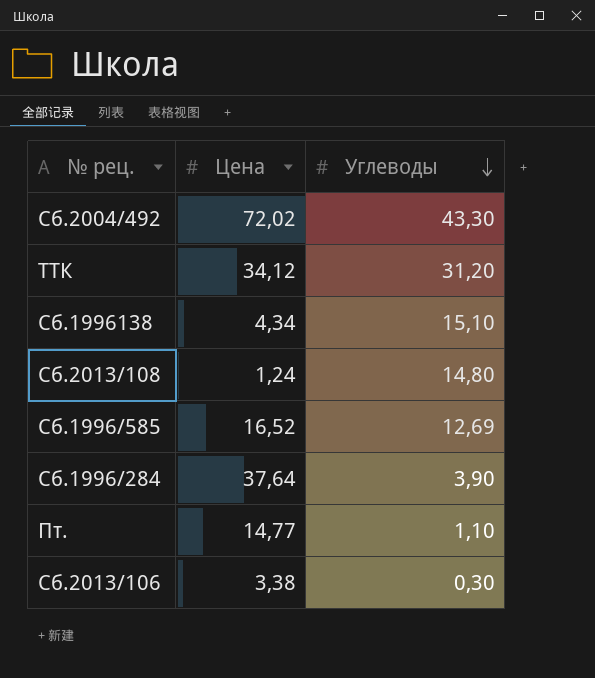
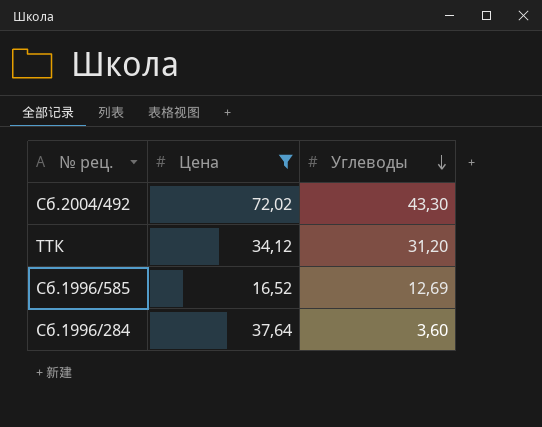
filter: none -> Цена >= 16,52
Сб.1996/284 | Углеводы: 3,90 -> 3,60

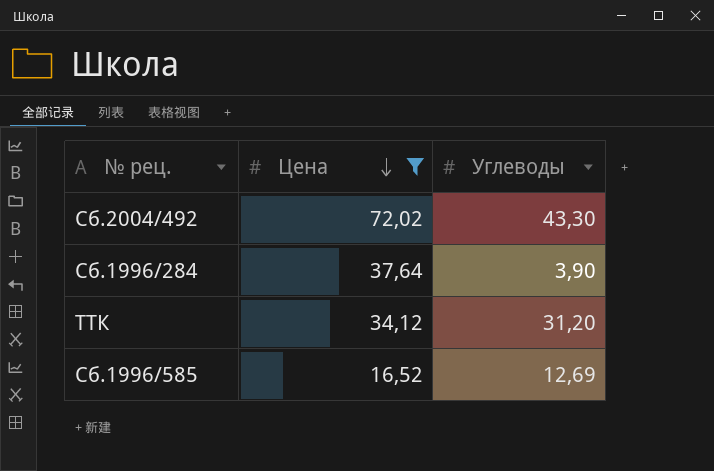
row order: Углеводы descending -> Цена descending
Сб.1996/284 | Углеводы: 3,60 -> 3,90

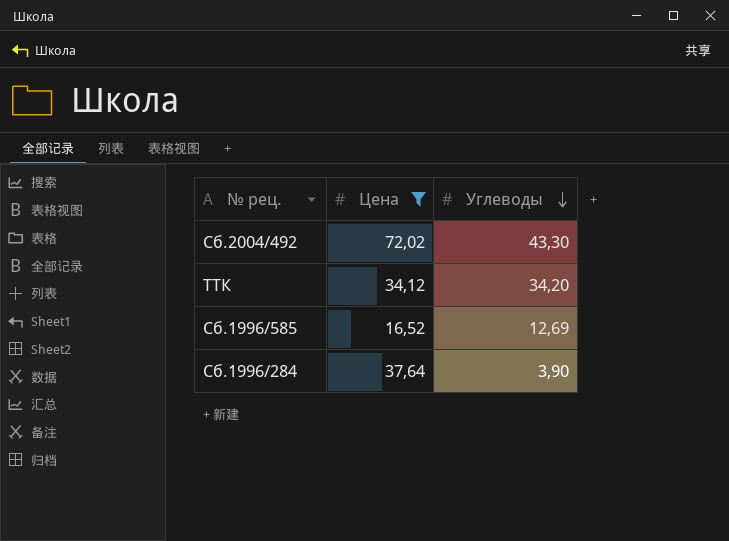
row order: Цена descending -> Углеводы descending
ТТК | Углеводы: 31,20 -> 34,20

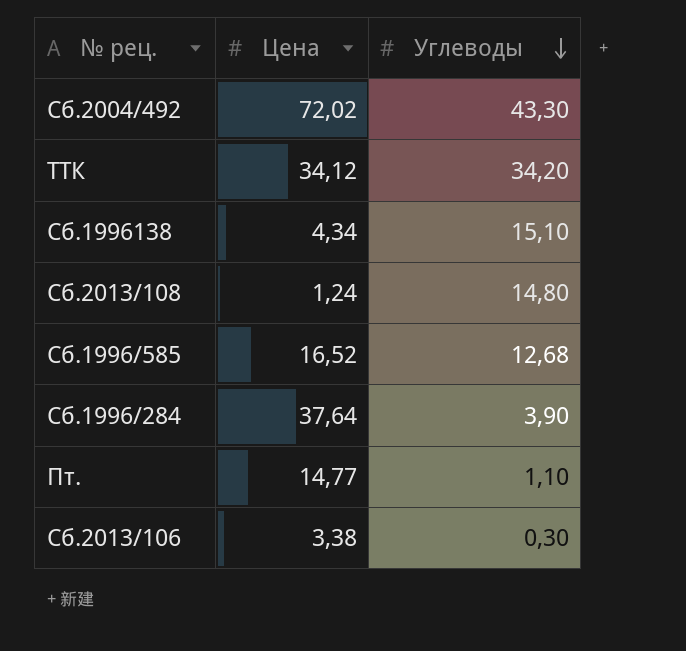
filter: Цена >= 16,52 -> none
Сб.1996/585 | Углеводы: 12,69 -> 12,68

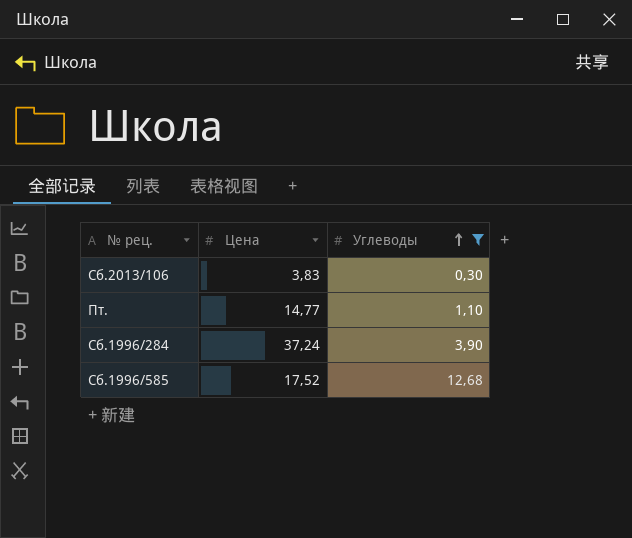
filter: none -> Углеводы <= 12,68
row order: Углеводы descending -> Углеводы ascending
Сб.2013/106 | Цена: 3,38 -> 3,83
Сб.1996/284 | Цена: 37,64 -> 37,24
Сб.1996/585 | Цена: 16,52 -> 17,52

